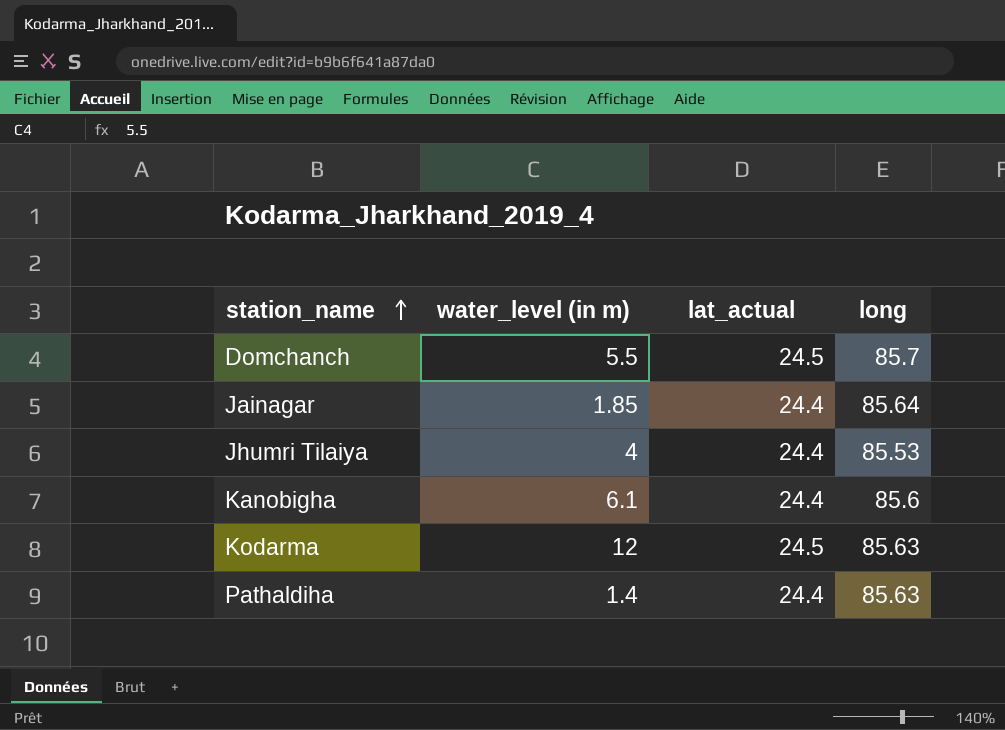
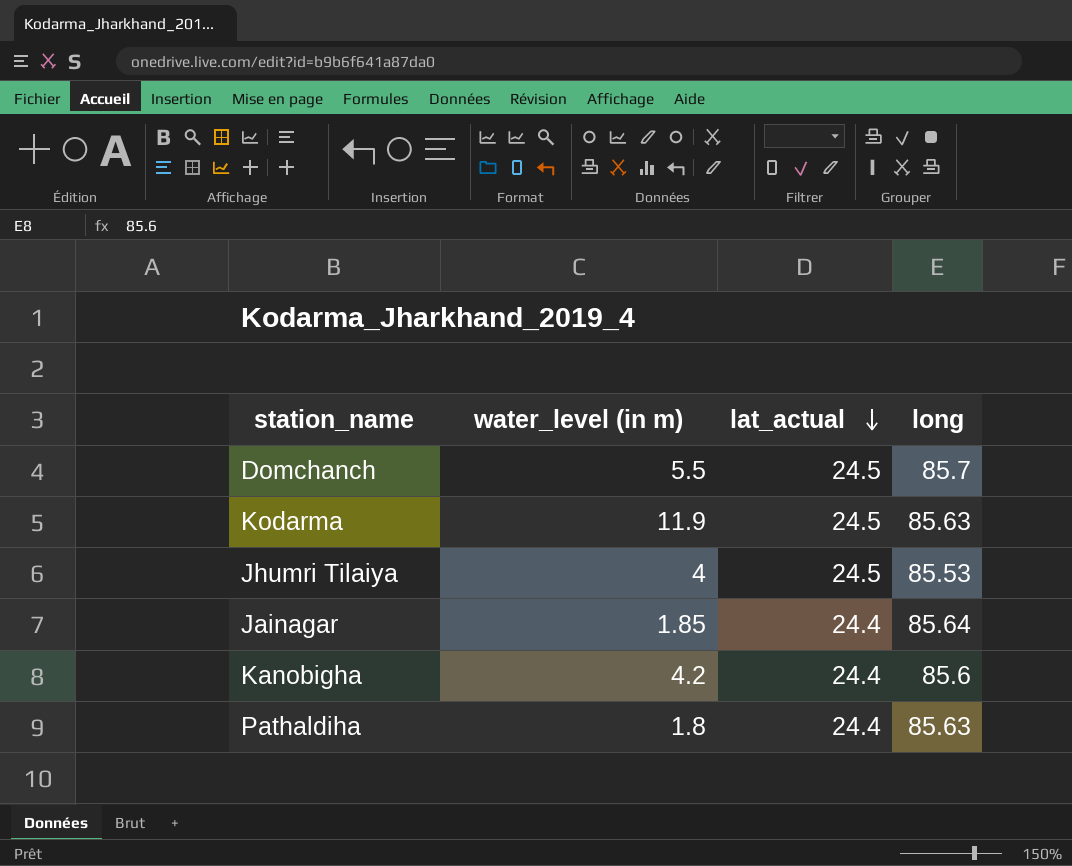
row order: station_name ascending -> lat_actual descending
Kodarma | water_level (in m): 12 -> 11.9
Jhumri Tilaiya | lat_actual: 24.4 -> 24.5
Kanobigha | water_level (in m): 6.1 -> 4.2
Pathaldiha | water_level (in m): 1.4 -> 1.8

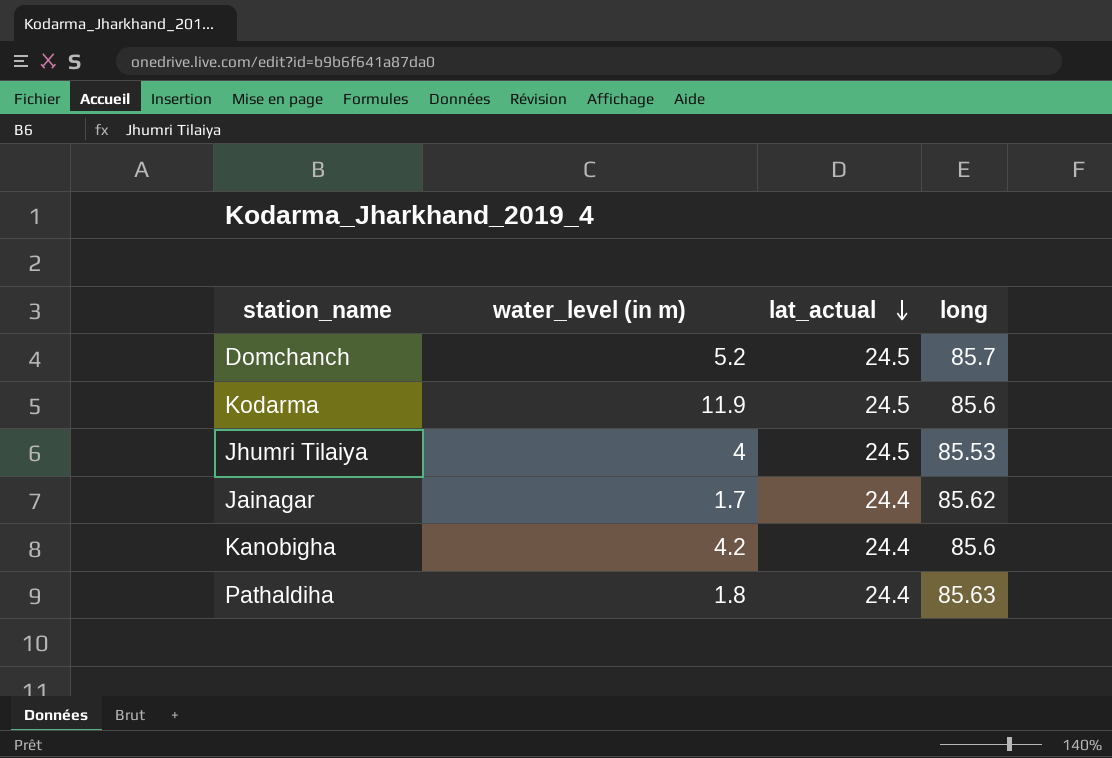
Domchanch | water_level (in m): 5.5 -> 5.2
Kodarma | long: 85.63 -> 85.6
Jainagar | water_level (in m): 1.85 -> 1.7
Jainagar | long: 85.64 -> 85.62

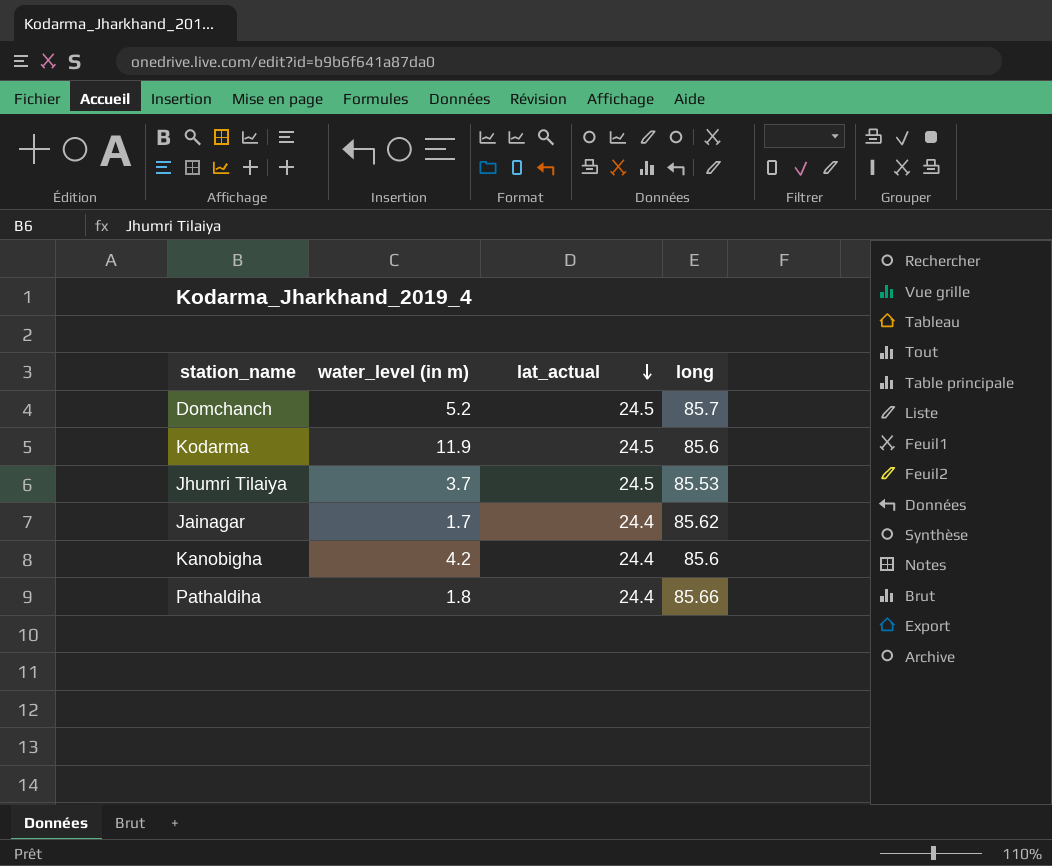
Jhumri Tilaiya | water_level (in m): 4 -> 3.7
Pathaldiha | long: 85.63 -> 85.66

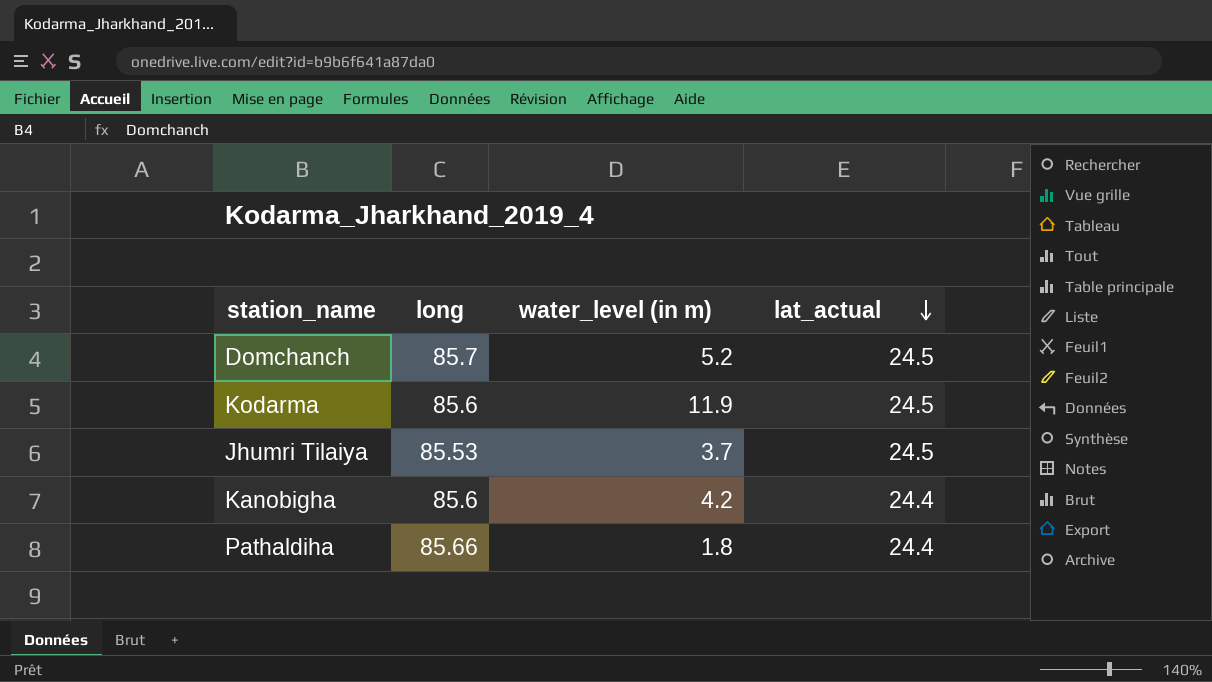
column long | position: 4 -> 2
row Jainagar: 1.7 | 24.4 | 85.62 -> none

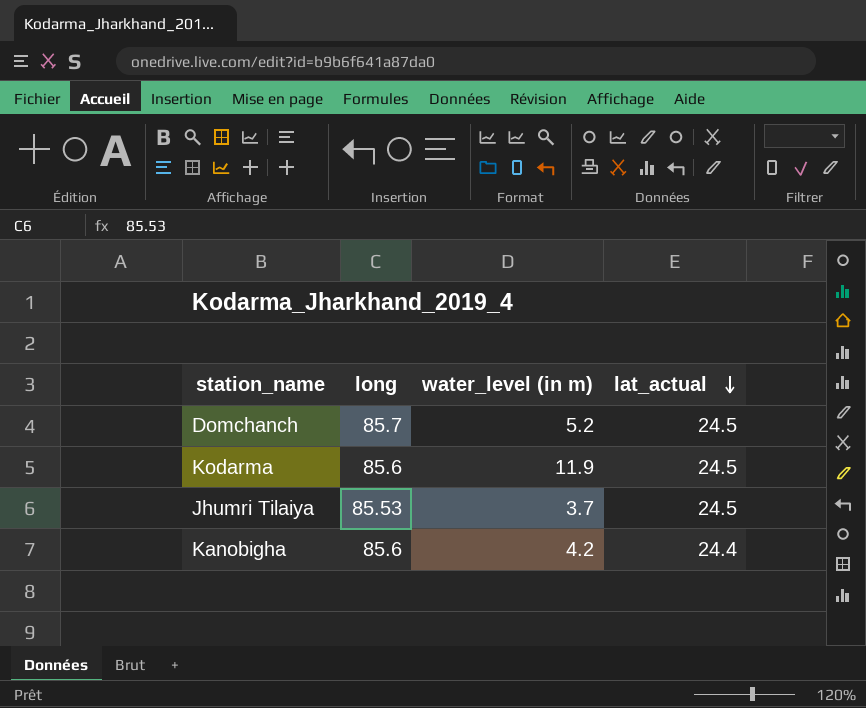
row Pathaldiha: 85.66 | 1.8 | 24.4 -> none

